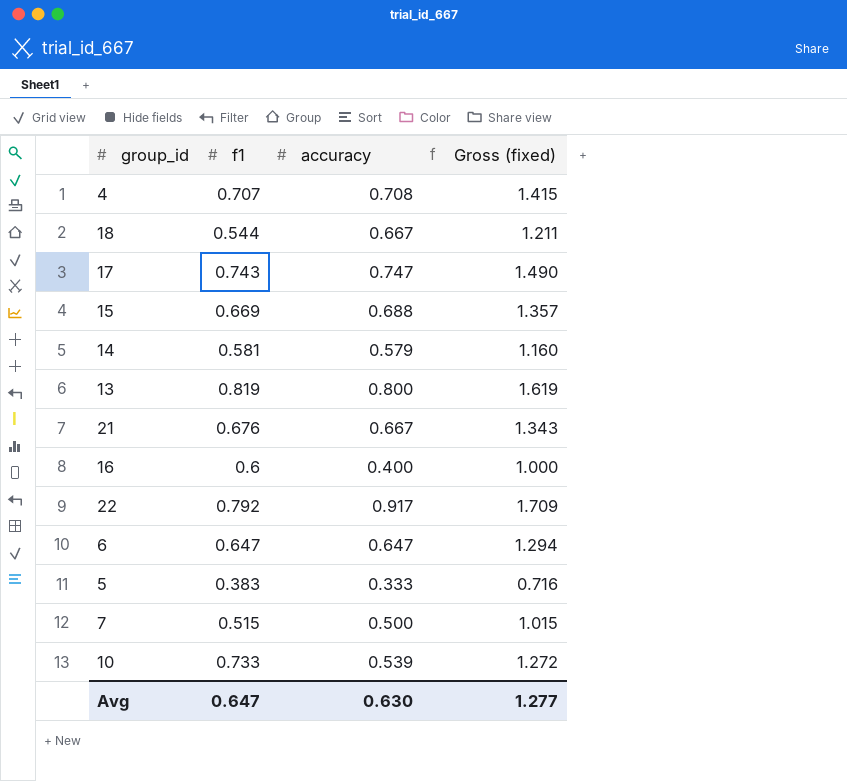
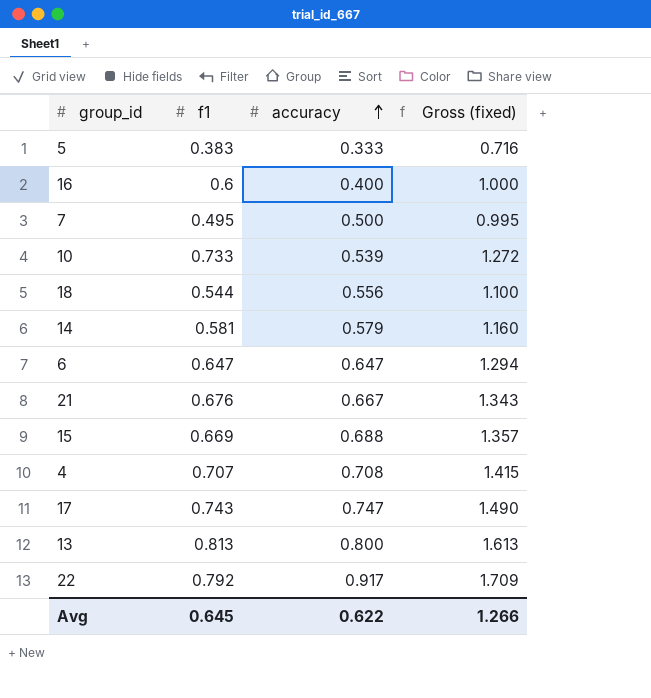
row order: none -> accuracy ascending
7 | f1: 0.515 -> 0.495
7 | Gross (fixed): 1.015 -> 0.995
18 | accuracy: 0.667 -> 0.556
18 | Gross (fixed): 1.211 -> 1.100
13 | f1: 0.819 -> 0.813
13 | Gross (fixed): 1.619 -> 1.613
Avg | f1: 0.647 -> 0.645
Avg | accuracy: 0.630 -> 0.622
Avg | Gross (fixed): 1.277 -> 1.266

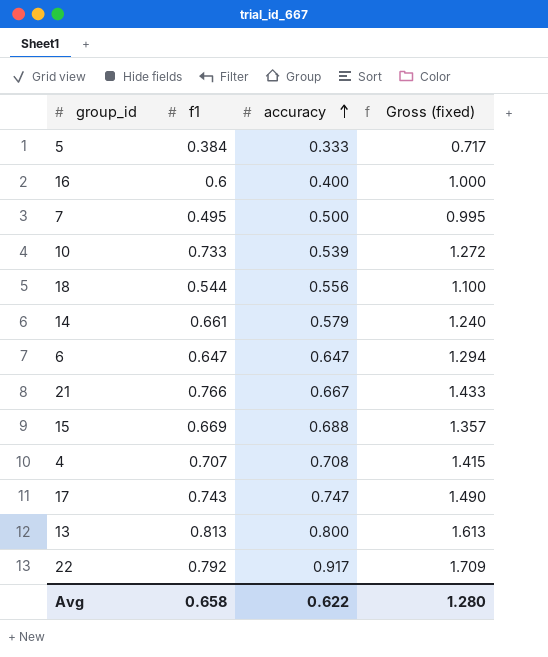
5 | f1: 0.383 -> 0.384
5 | Gross (fixed): 0.716 -> 0.717
14 | f1: 0.581 -> 0.661
14 | Gross (fixed): 1.160 -> 1.240
21 | f1: 0.676 -> 0.766
21 | Gross (fixed): 1.343 -> 1.433
Avg | f1: 0.645 -> 0.658
Avg | Gross (fixed): 1.266 -> 1.280

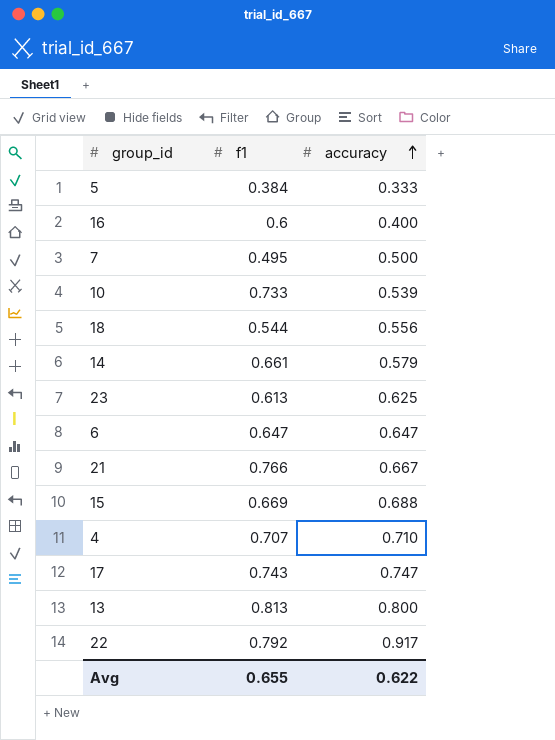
column Gross (fixed) | formula: [f1] + [accuracy] -> none
row 23: none -> 0.613 | 0.625
4 | accuracy: 0.708 -> 0.710
Avg | f1: 0.658 -> 0.655

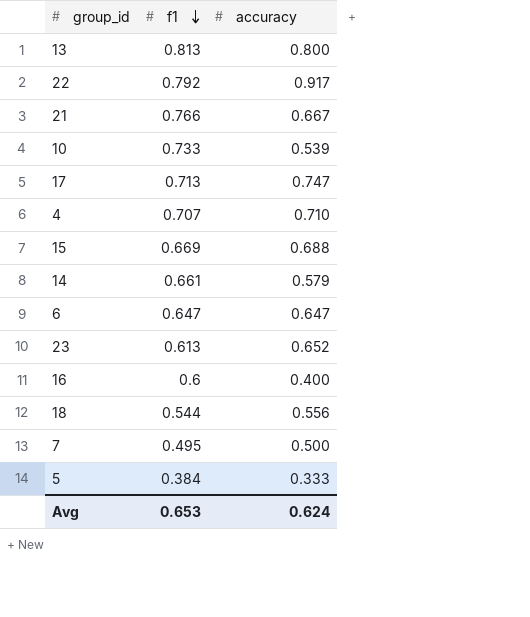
row order: accuracy ascending -> f1 descending
17 | f1: 0.743 -> 0.713
23 | accuracy: 0.625 -> 0.652
Avg | f1: 0.655 -> 0.653
Avg | accuracy: 0.622 -> 0.624

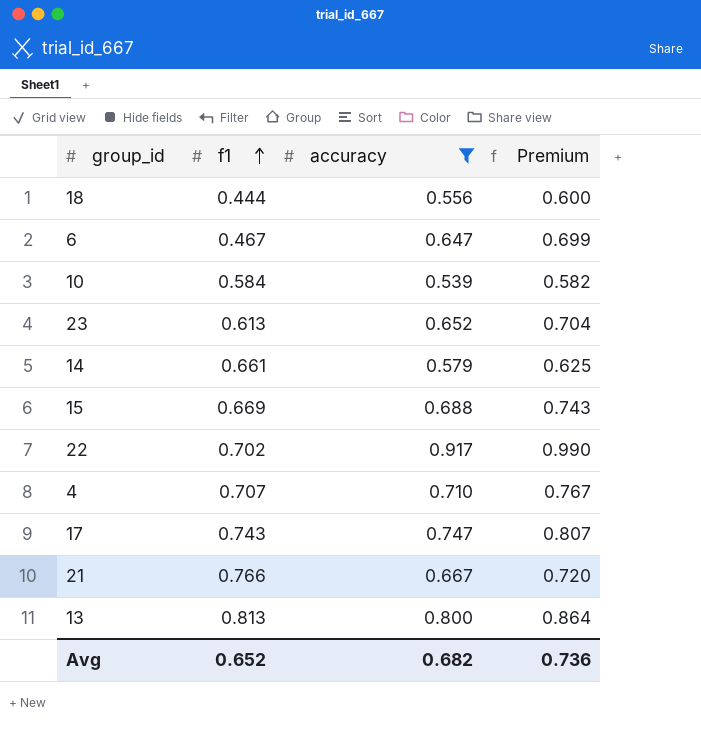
filter: none -> accuracy >= 0.539
row order: f1 descending -> f1 ascending
column Premium | formula: none -> [accuracy] * 1.08
18 | f1: 0.544 -> 0.444
6 | f1: 0.647 -> 0.467
10 | f1: 0.733 -> 0.584
22 | f1: 0.792 -> 0.702
17 | f1: 0.713 -> 0.743
Avg | f1: 0.653 -> 0.652
Avg | accuracy: 0.624 -> 0.682

